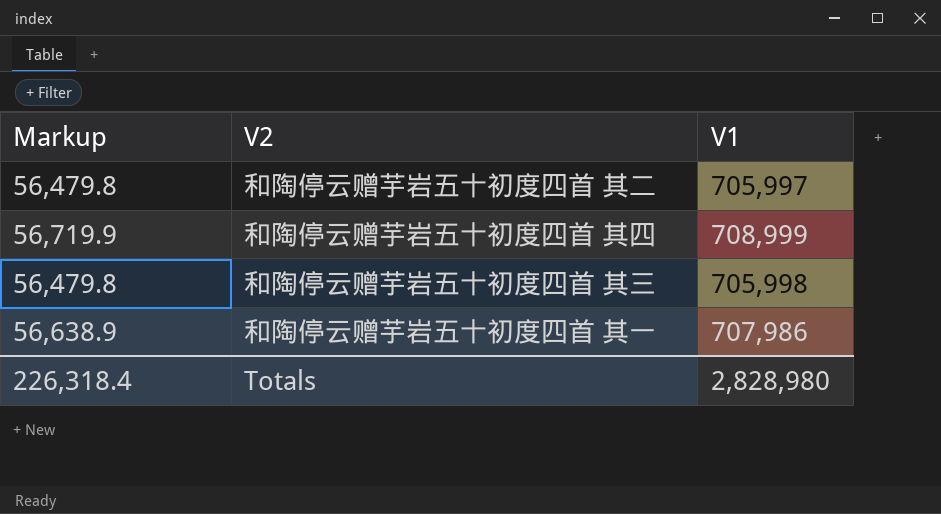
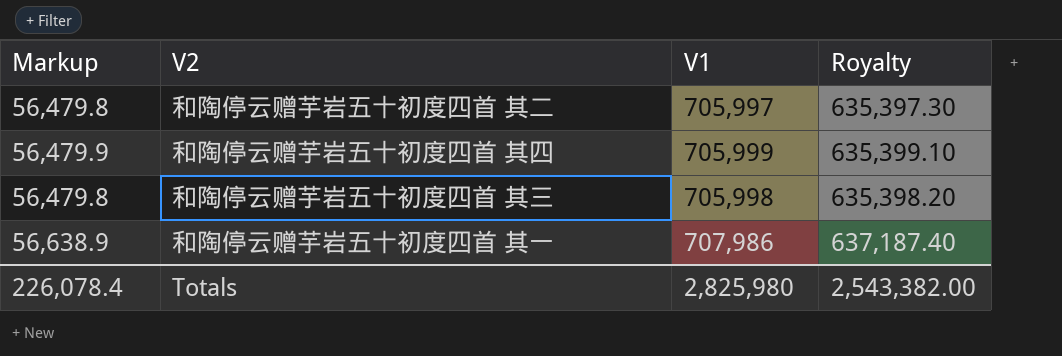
column Royalty | formula: none -> [V1] * 0.9
和陶停云赠芋岩五十初度四首 其四 | Markup: 56,719.9 -> 56,479.9
和陶停云赠芋岩五十初度四首 其四 | V1: 708,999 -> 705,999
Totals | Markup: 226,318.4 -> 226,078.4
Totals | V1: 2,828,980 -> 2,825,980

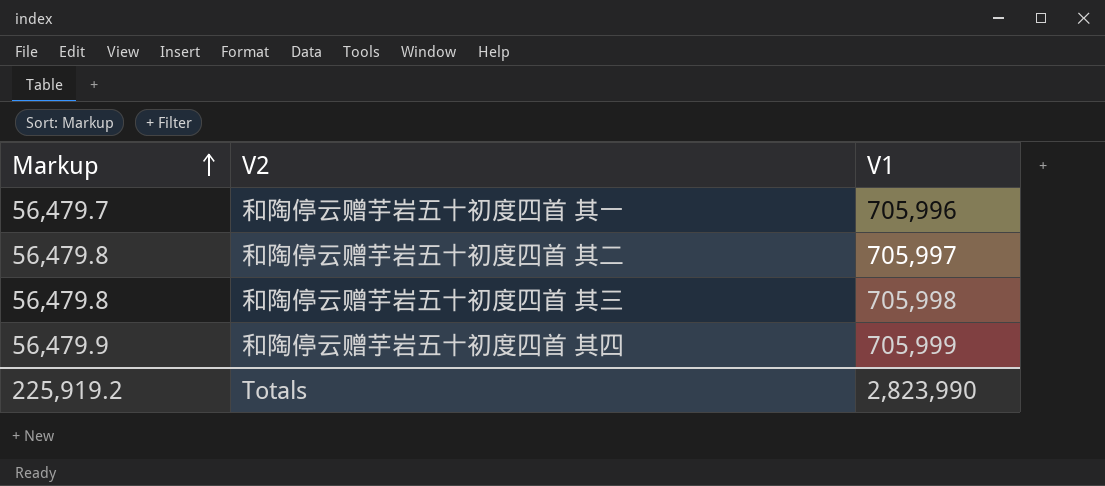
row order: none -> Markup ascending
column Royalty | formula: [V1] * 0.9 -> none
和陶停云赠芋岩五十初度四首 其一 | Markup: 56,638.9 -> 56,479.7
和陶停云赠芋岩五十初度四首 其一 | V1: 707,986 -> 705,996
Totals | Markup: 226,078.4 -> 225,919.2
Totals | V1: 2,825,980 -> 2,823,990

